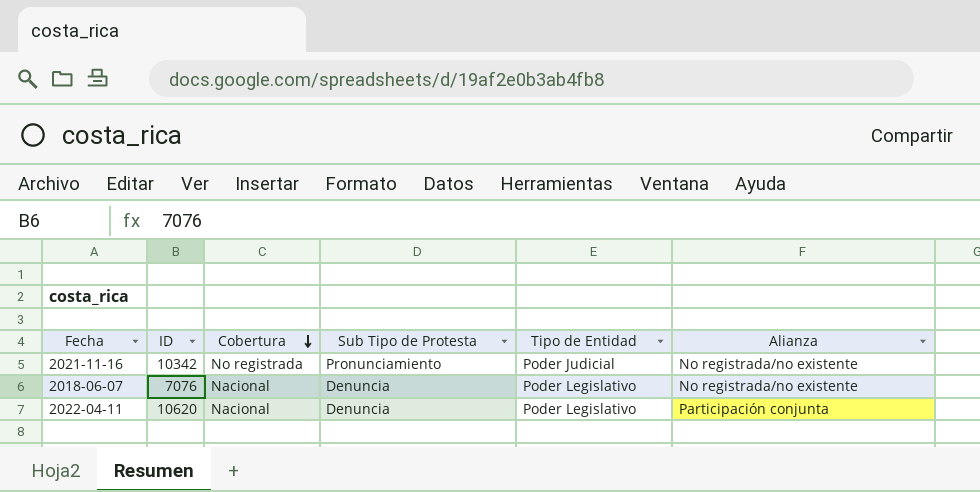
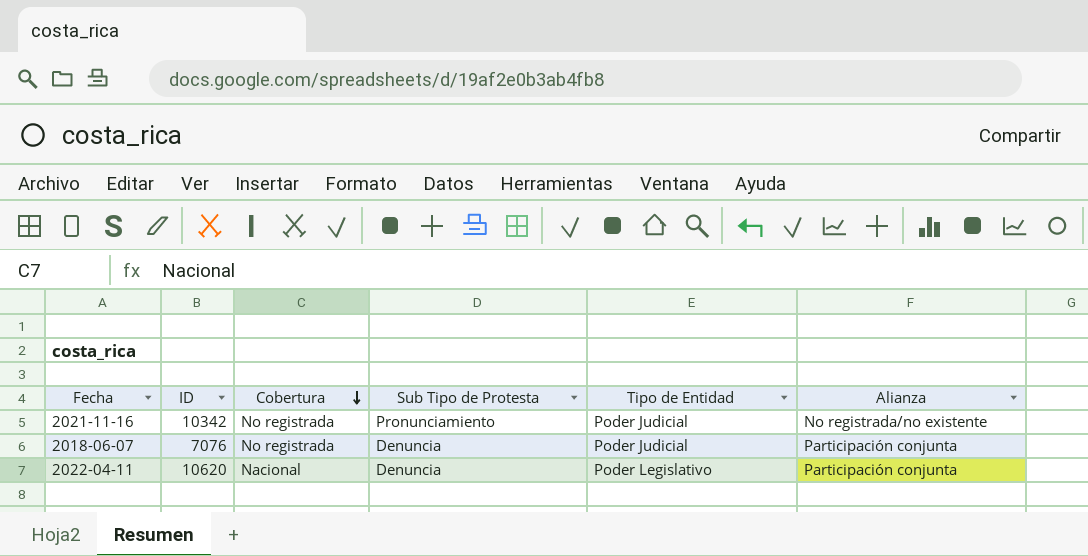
2018-06-07 | Cobertura: Nacional -> No registrada
2018-06-07 | Tipo de Entidad: Poder Legislativo -> Poder Judicial
2018-06-07 | Alianza: No registrada/no existente -> Participación conjunta

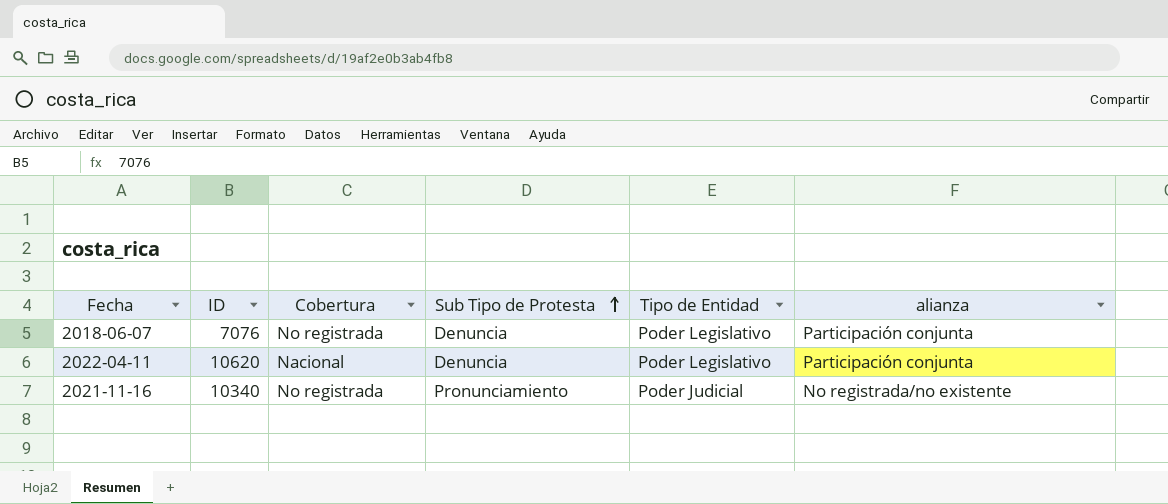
row order: Cobertura descending -> Sub Tipo de Protesta ascending
column name: Alianza -> alianza
2018-06-07 | Tipo de Entidad: Poder Judicial -> Poder Legislativo
2021-11-16 | ID: 10342 -> 10340

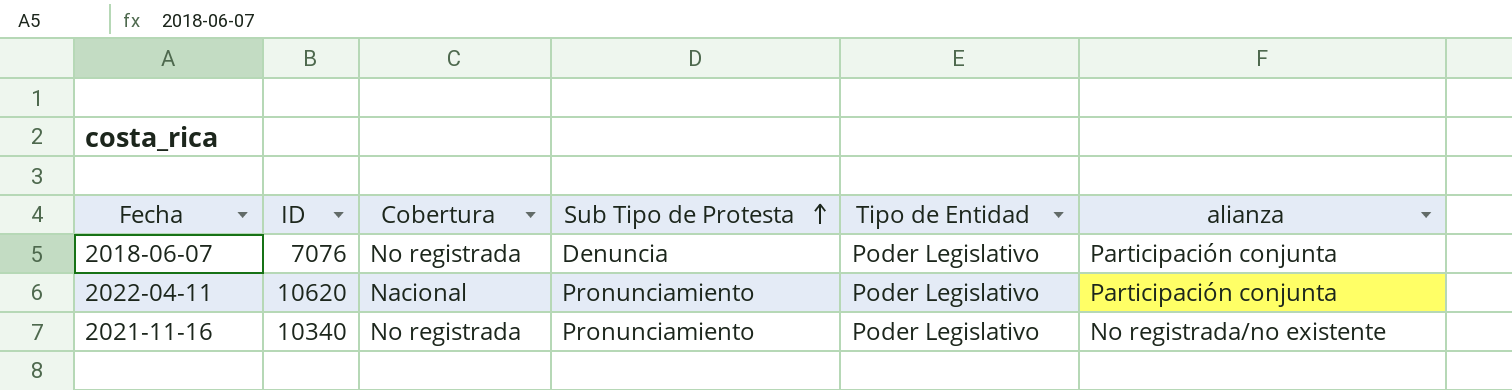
2022-04-11 | Sub Tipo de Protesta: Denuncia -> Pronunciamiento
2021-11-16 | Tipo de Entidad: Poder Judicial -> Poder Legislativo

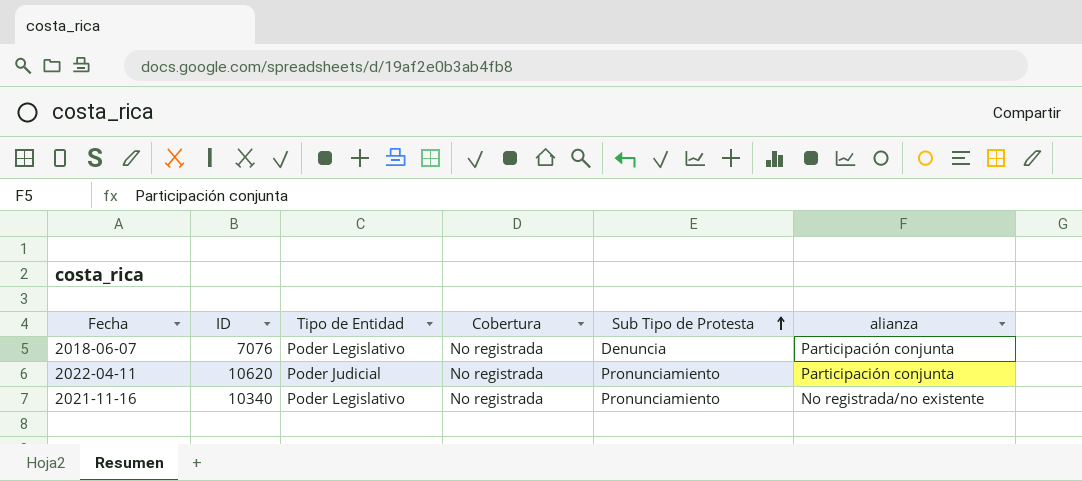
column Tipo de Entidad | position: 5 -> 3
2022-04-11 | Tipo de Entidad: Poder Legislativo -> Poder Judicial
2022-04-11 | Cobertura: Nacional -> No registrada

